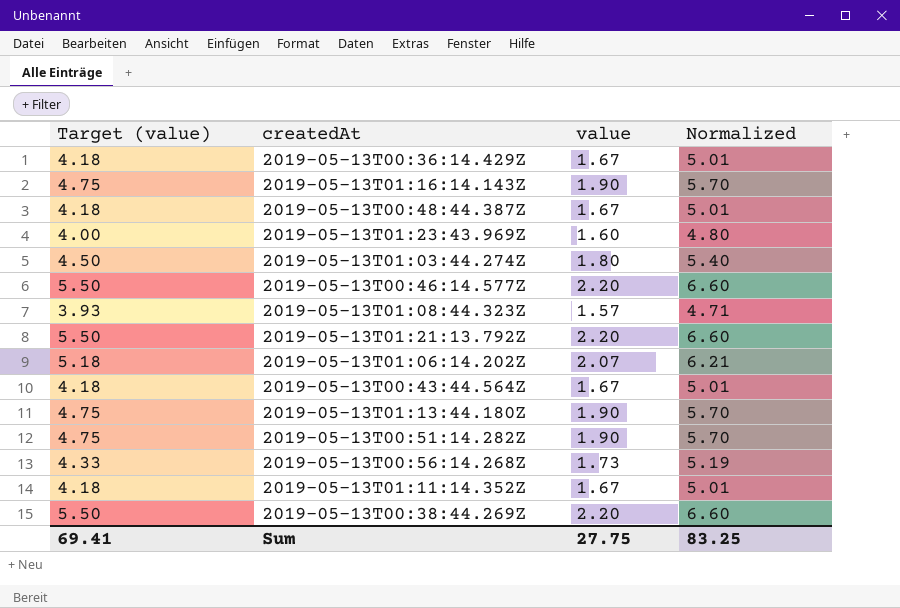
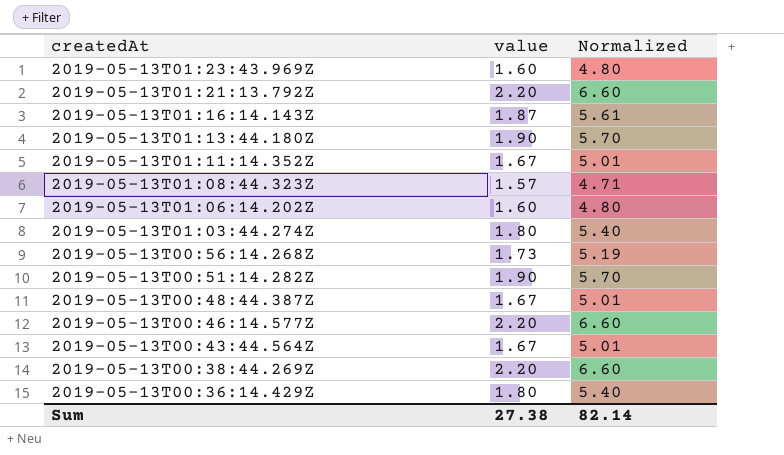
row order: none -> createdAt descending
column Target (value) | formula: [value] * 2.5 -> none
2019-05-13T01:16:14.143Z | value: 1.90 -> 1.87
2019-05-13T01:16:14.143Z | Normalized: 5.70 -> 5.61
2019-05-13T01:06:14.202Z | value: 2.07 -> 1.60
2019-05-13T01:06:14.202Z | Normalized: 6.21 -> 4.80
2019-05-13T00:36:14.429Z | value: 1.67 -> 1.80
2019-05-13T00:36:14.429Z | Normalized: 5.01 -> 5.40
Sum | value: 27.75 -> 27.38
Sum | Normalized: 83.25 -> 82.14

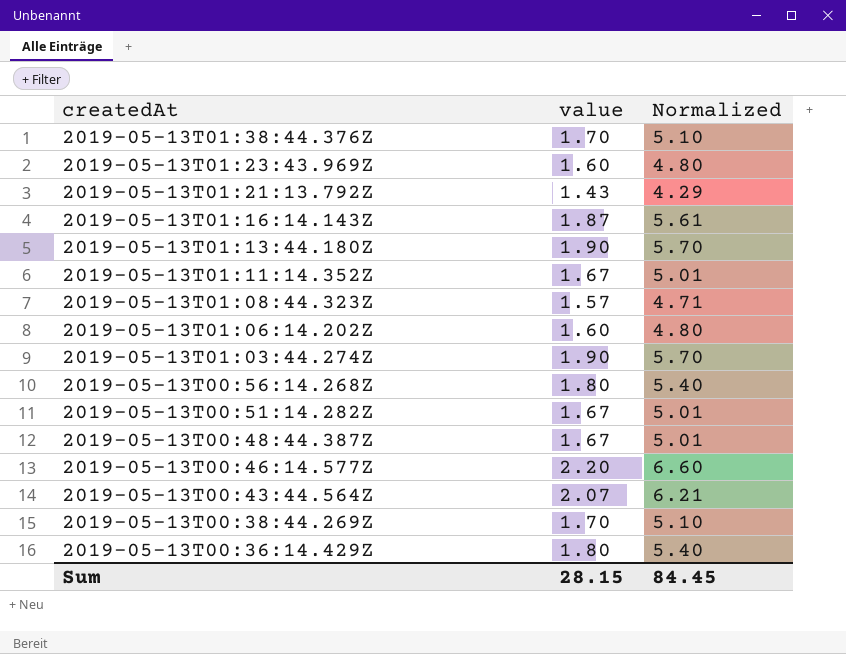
row 2019-05-13T01:38:44.376Z: none -> 1.70 | 5.10
2019-05-13T01:21:13.792Z | value: 2.20 -> 1.43
2019-05-13T01:21:13.792Z | Normalized: 6.60 -> 4.29
2019-05-13T01:03:44.274Z | value: 1.80 -> 1.90
2019-05-13T01:03:44.274Z | Normalized: 5.40 -> 5.70
2019-05-13T00:56:14.268Z | value: 1.73 -> 1.80
2019-05-13T00:56:14.268Z | Normalized: 5.19 -> 5.40
2019-05-13T00:51:14.282Z | value: 1.90 -> 1.67
2019-05-13T00:51:14.282Z | Normalized: 5.70 -> 5.01
2019-05-13T00:43:44.564Z | value: 1.67 -> 2.07
2019-05-13T00:43:44.564Z | Normalized: 5.01 -> 6.21
2019-05-13T00:38:44.269Z | value: 2.20 -> 1.70
2019-05-13T00:38:44.269Z | Normalized: 6.60 -> 5.10
Sum | value: 27.38 -> 28.15
Sum | Normalized: 82.14 -> 84.45

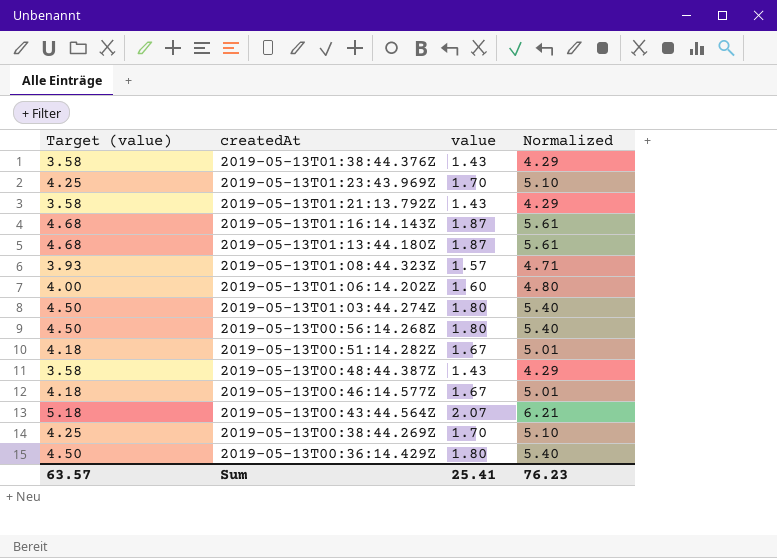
column Target (value) | formula: none -> [value] * 2.5
row 2019-05-13T01:11:14.352Z: 1.67 | 5.01 -> none
2019-05-13T01:38:44.376Z | value: 1.70 -> 1.43
2019-05-13T01:38:44.376Z | Normalized: 5.10 -> 4.29
2019-05-13T01:23:43.969Z | value: 1.60 -> 1.70
2019-05-13T01:23:43.969Z | Normalized: 4.80 -> 5.10
2019-05-13T01:13:44.180Z | value: 1.90 -> 1.87
2019-05-13T01:13:44.180Z | Normalized: 5.70 -> 5.61
2019-05-13T01:03:44.274Z | value: 1.90 -> 1.80
2019-05-13T01:03:44.274Z | Normalized: 5.70 -> 5.40
2019-05-13T00:48:44.387Z | value: 1.67 -> 1.43
2019-05-13T00:48:44.387Z | Normalized: 5.01 -> 4.29
2019-05-13T00:46:14.577Z | value: 2.20 -> 1.67
2019-05-13T00:46:14.577Z | Normalized: 6.60 -> 5.01
Sum | value: 28.15 -> 25.41
Sum | Normalized: 84.45 -> 76.23

